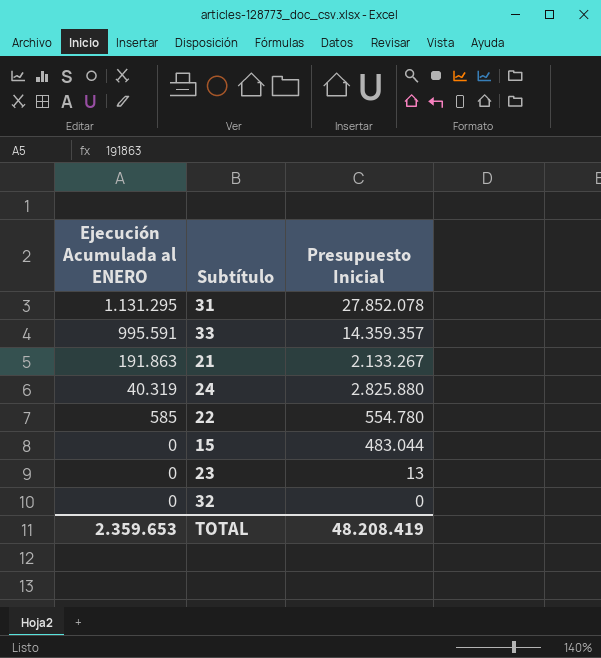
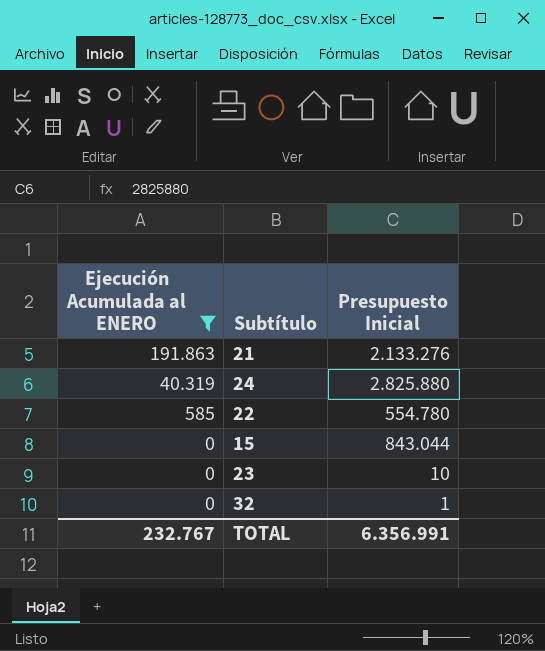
filter: none -> Ejecución Acumulada al ENERO <= 191.863
21 | Presupuesto Inicial: 2.133.267 -> 2.133.276
15 | Presupuesto Inicial: 483.044 -> 843.044
23 | Presupuesto Inicial: 13 -> 10
32 | Presupuesto Inicial: 0 -> 1
TOTAL | Ejecución Acumulada al ENERO: 2.359.653 -> 232.767
TOTAL | Presupuesto Inicial: 48.208.419 -> 6.356.991

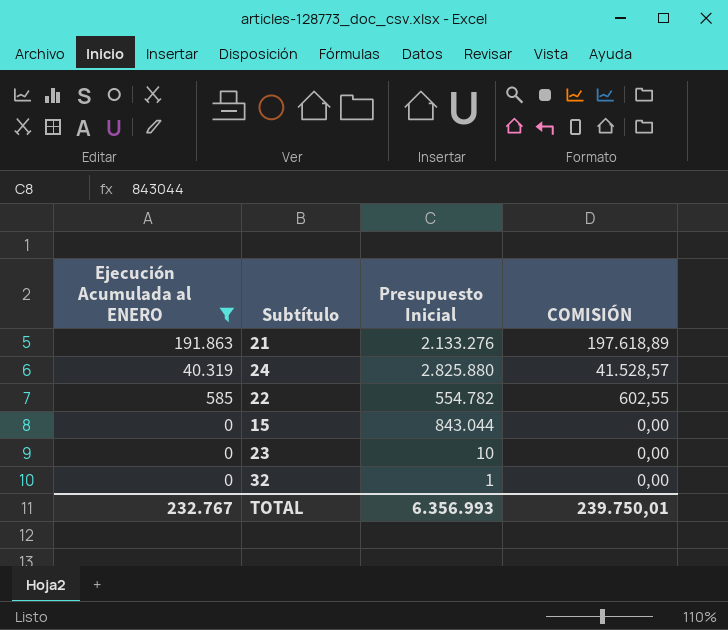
column COMISIÓN | formula: none -> [Ejecución Acumulada al ENERO] * 1,03
22 | Presupuesto Inicial: 554.780 -> 554.782
TOTAL | Presupuesto Inicial: 6.356.991 -> 6.356.993

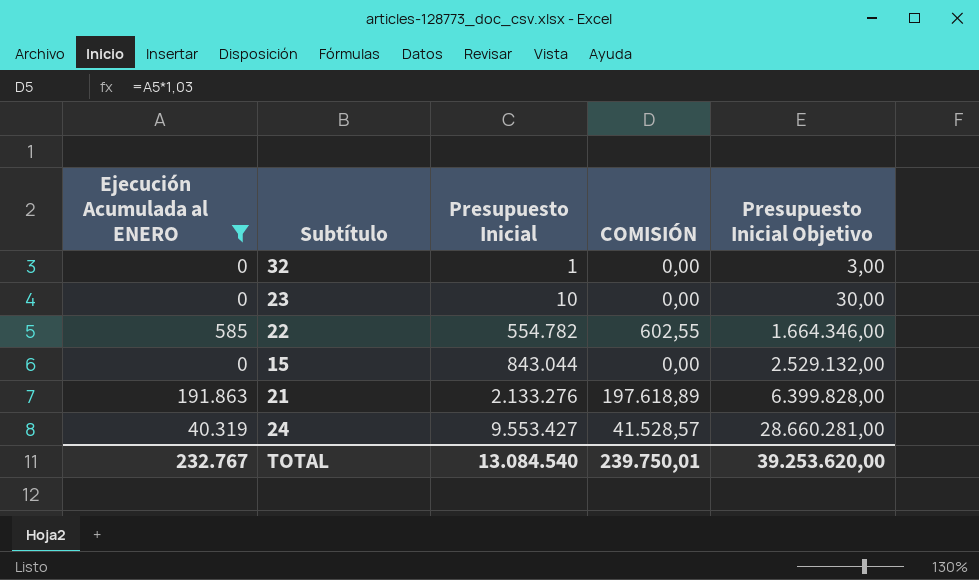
row order: Ejecución Acumulada al ENERO descending -> Presupuesto Inicial ascending
column Presupuesto Inicial Objetivo | formula: none -> [Presupuesto Inicial] * 3
24 | Presupuesto Inicial: 2.825.880 -> 9.553.427
TOTAL | Presupuesto Inicial: 6.356.993 -> 13.084.540

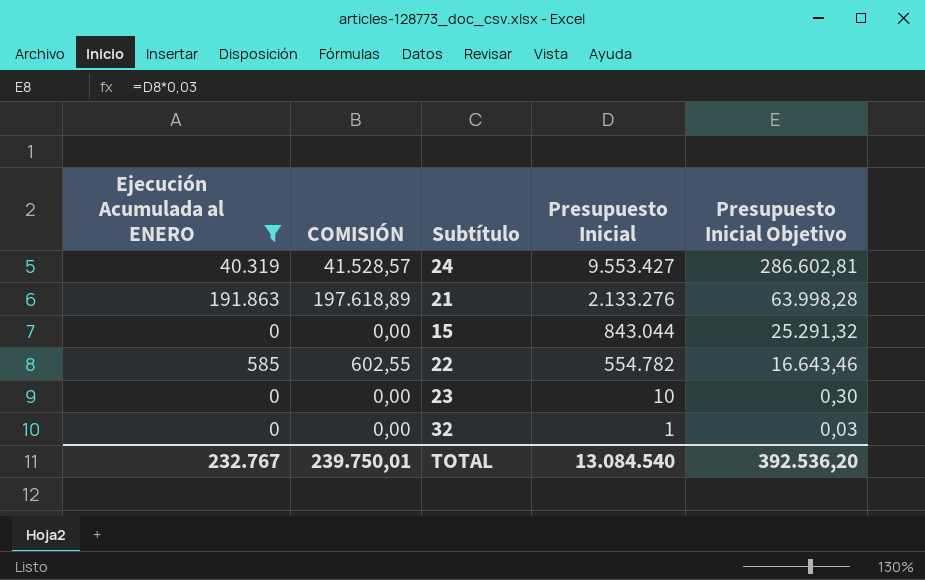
row order: Presupuesto Inicial ascending -> Presupuesto Inicial descending
column COMISIÓN | position: 4 -> 2
column Presupuesto Inicial Objetivo | formula: [Presupuesto Inicial] * 3 -> [Presupuesto Inicial] * 0,03
TOTAL | Presupuesto Inicial Objetivo: 39.253.620,00 -> 392.536,20

